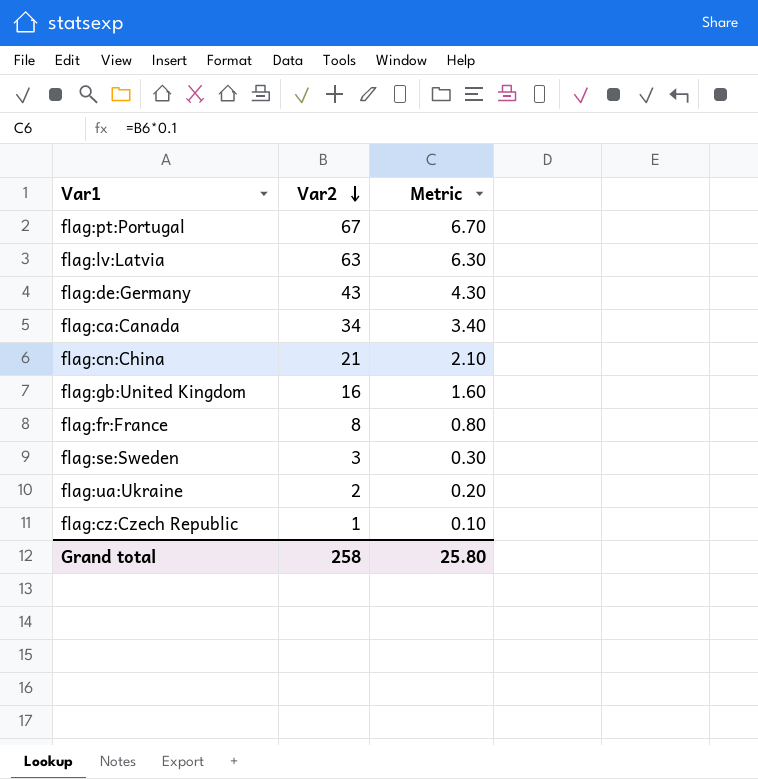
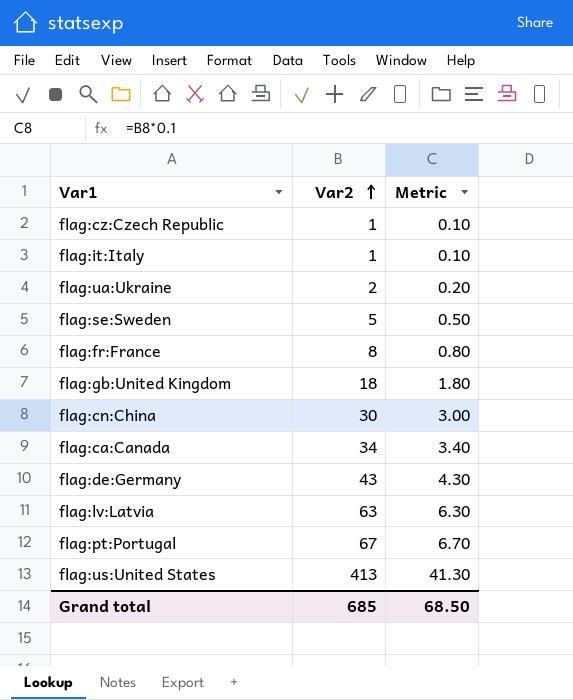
row order: Var2 descending -> Var2 ascending
row flag:it:Italy: none -> 1 | 0.10
flag:se:Sweden | Var2: 3 -> 5
flag:se:Sweden | Metric: 0.30 -> 0.50
flag:gb:United Kingdom | Var2: 16 -> 18
flag:gb:United Kingdom | Metric: 1.60 -> 1.80
flag:cn:China | Var2: 21 -> 30
flag:cn:China | Metric: 2.10 -> 3.00
row flag:us:United States: none -> 413 | 41.30
Grand total | Var2: 258 -> 685
Grand total | Metric: 25.80 -> 68.50

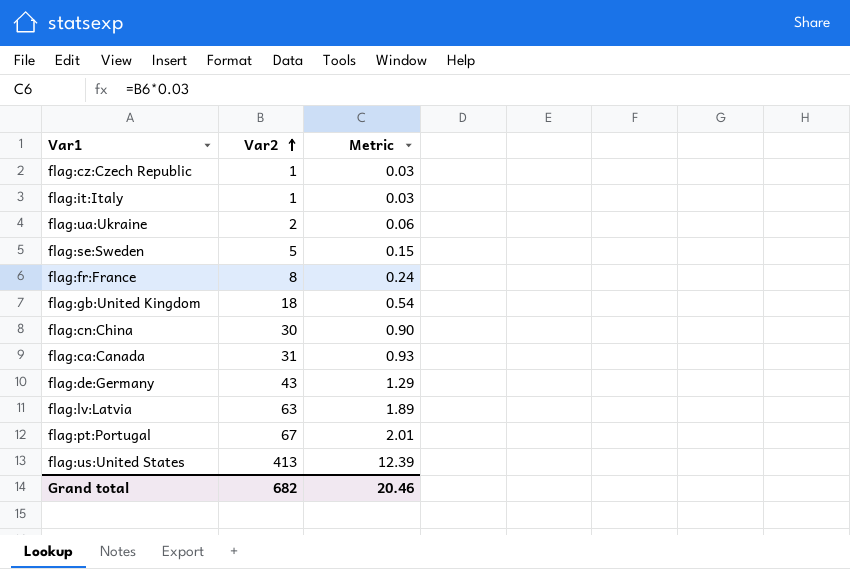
column Metric | formula: [Var2] * 0.1 -> [Var2] * 0.03
flag:ca:Canada | Var2: 34 -> 31
Grand total | Var2: 685 -> 682
Grand total | Metric: 68.50 -> 20.46

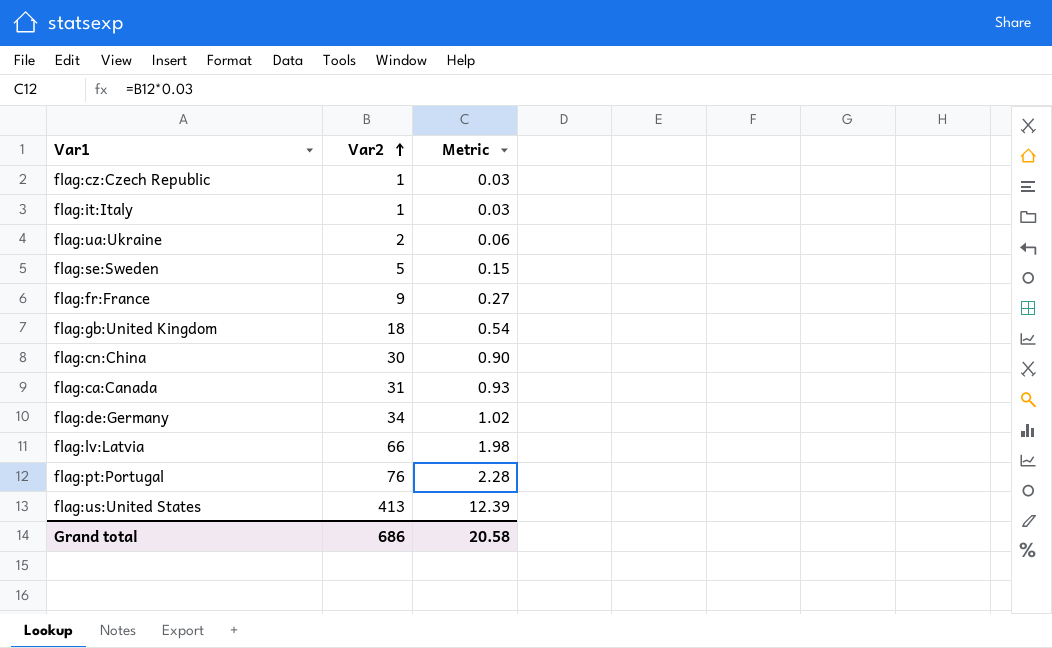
flag:fr:France | Var2: 8 -> 9
flag:fr:France | Metric: 0.24 -> 0.27
flag:de:Germany | Var2: 43 -> 34
flag:de:Germany | Metric: 1.29 -> 1.02
flag:lv:Latvia | Var2: 63 -> 66
flag:lv:Latvia | Metric: 1.89 -> 1.98
flag:pt:Portugal | Var2: 67 -> 76
flag:pt:Portugal | Metric: 2.01 -> 2.28
Grand total | Var2: 682 -> 686
Grand total | Metric: 20.46 -> 20.58

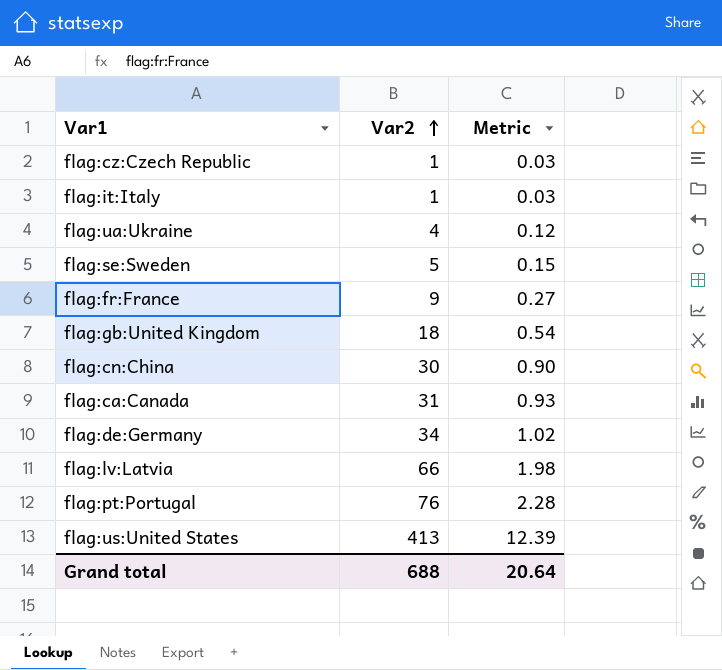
flag:ua:Ukraine | Var2: 2 -> 4
flag:ua:Ukraine | Metric: 0.06 -> 0.12
Grand total | Var2: 686 -> 688
Grand total | Metric: 20.58 -> 20.64

